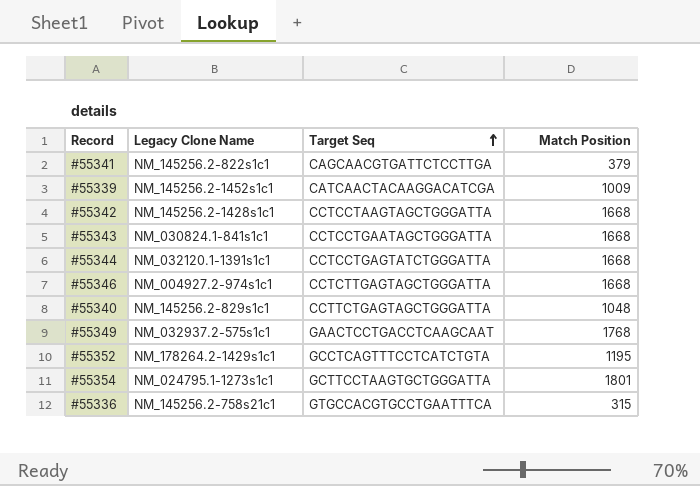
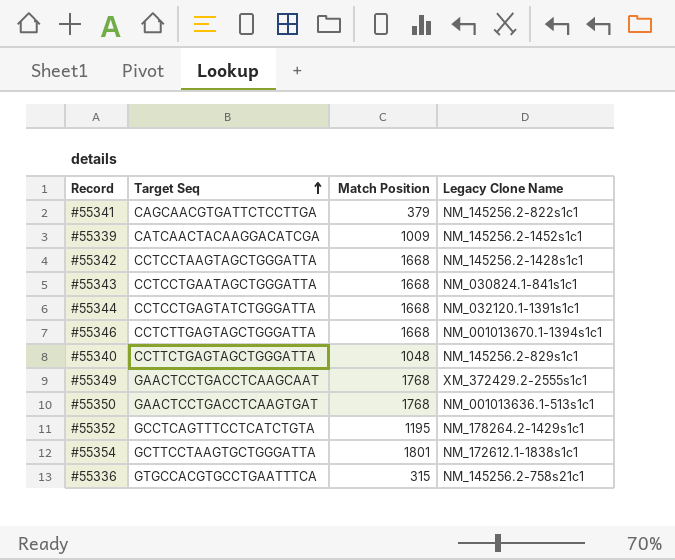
column Legacy Clone Name | position: 2 -> 4
#55346 | Legacy Clone Name: NM_004927.2-974s1c1 -> NM_001013670.1-1394s1c1
#55349 | Legacy Clone Name: NM_032937.2-575s1c1 -> XM_372429.2-2555s1c1
row #55350: none -> GAACTCCTGACCTCAAGTGAT | 1768 | NM_001013636.1-513s1c1
#55354 | Legacy Clone Name: NM_024795.1-1273s1c1 -> NM_172612.1-1838s1c1

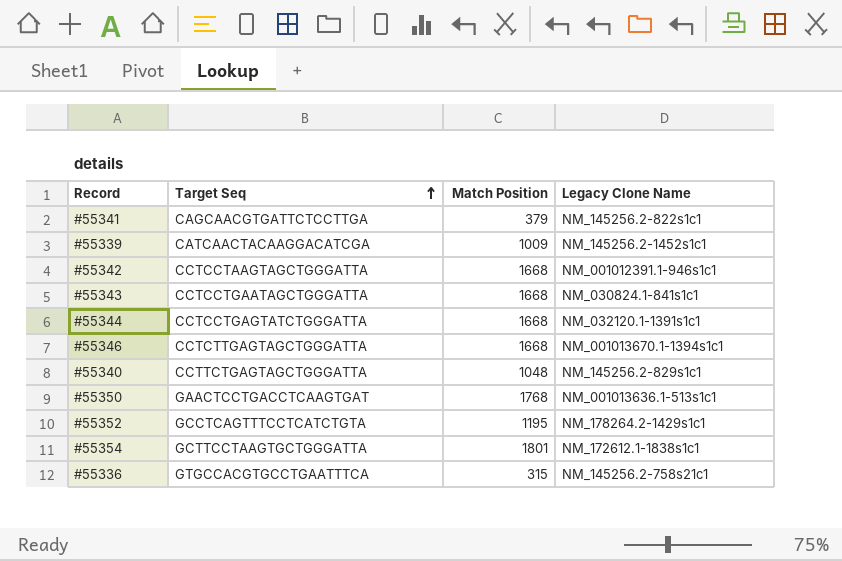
row #55349: GAACTCCTGACCTCAAGCAAT | 1768 | XM_372429.2-2555s1c1 -> none
#55342 | Legacy Clone Name: NM_145256.2-1428s1c1 -> NM_001012391.1-946s1c1

